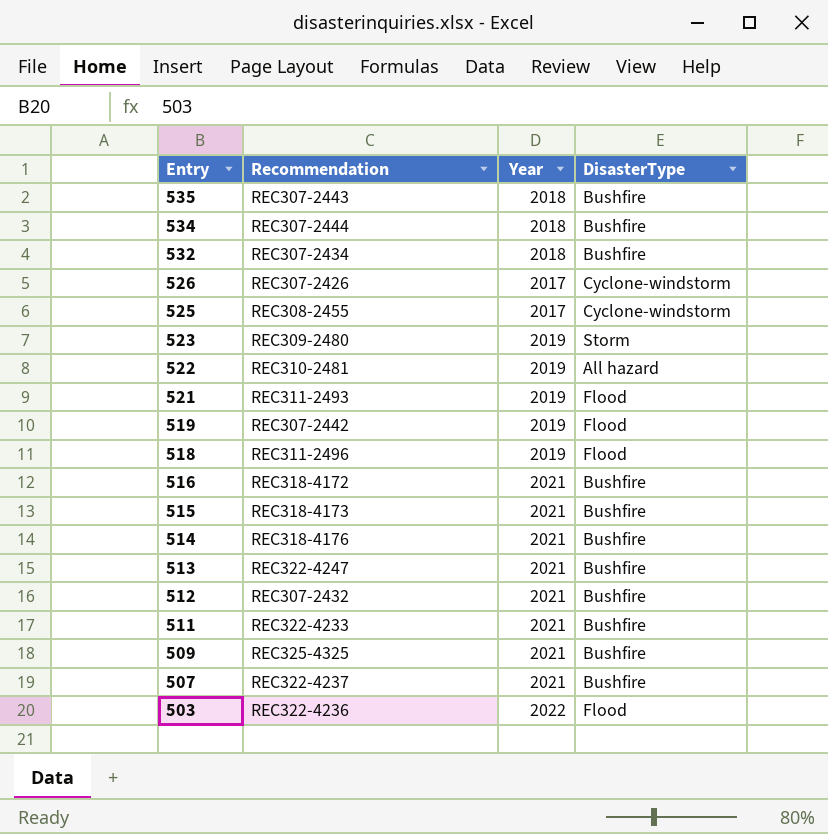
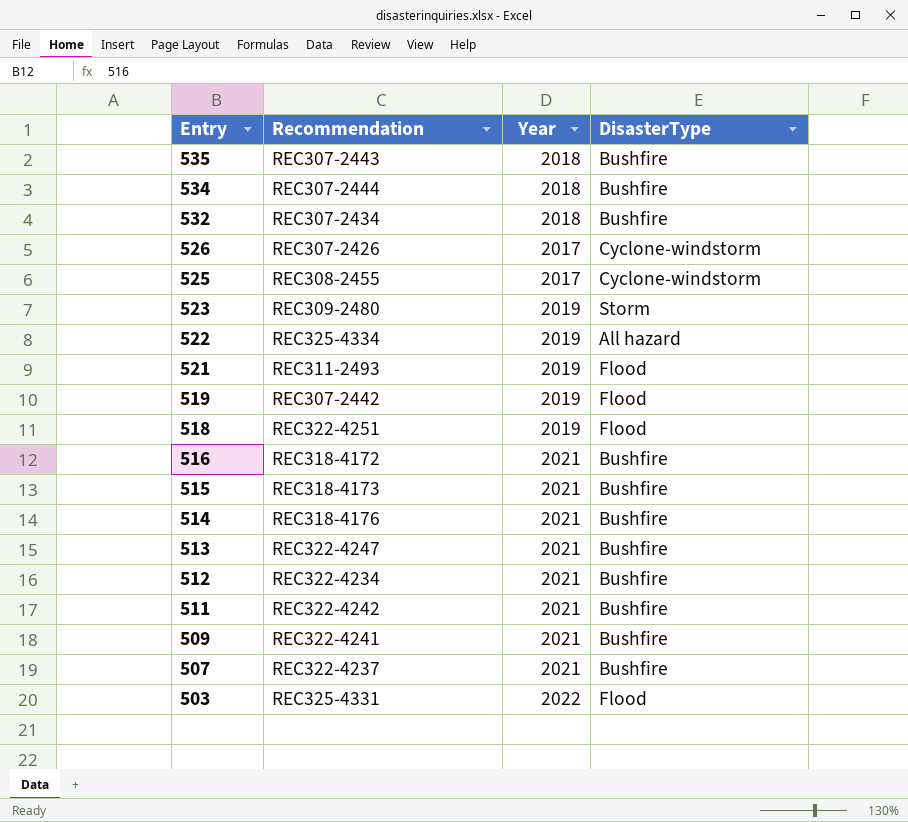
522 | Recommendation: REC310-2481 -> REC325-4334
518 | Recommendation: REC311-2496 -> REC322-4251
512 | Recommendation: REC307-2432 -> REC322-4234
511 | Recommendation: REC322-4233 -> REC322-4242
509 | Recommendation: REC325-4325 -> REC322-4241
503 | Recommendation: REC322-4236 -> REC325-4331

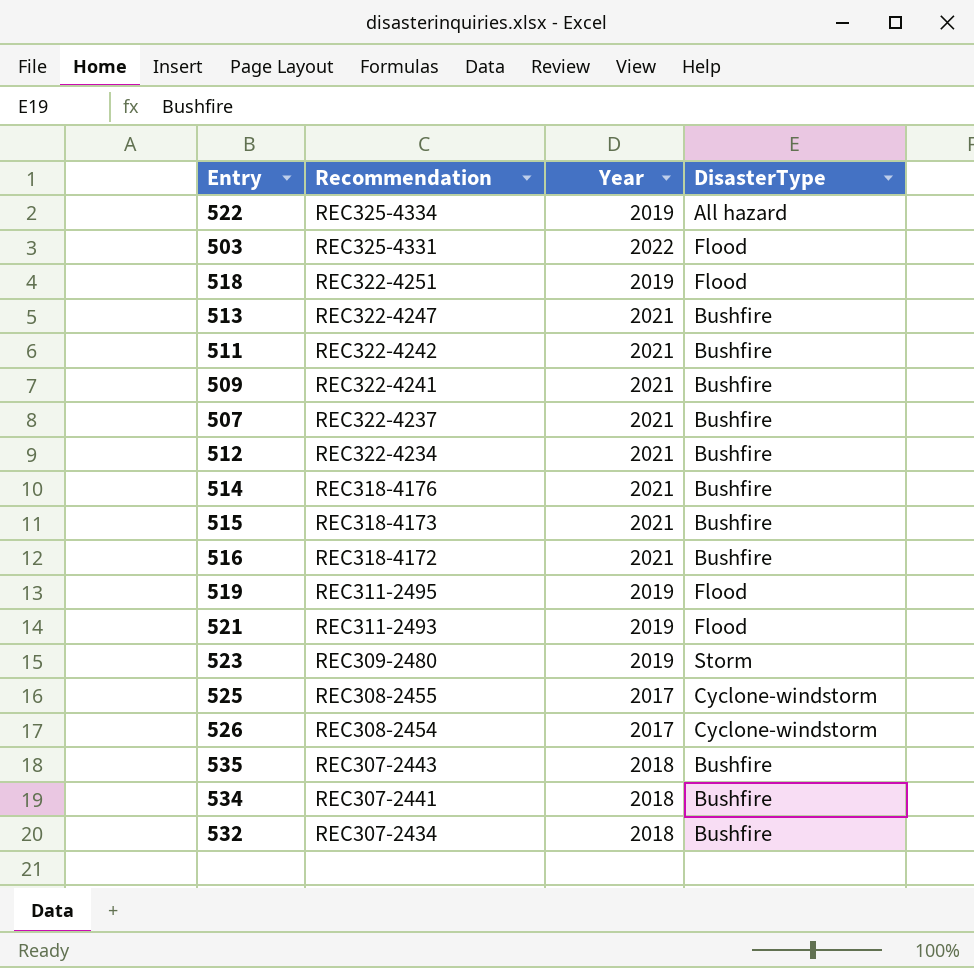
row order: Entry descending -> Recommendation descending
519 | Recommendation: REC307-2442 -> REC311-2495
526 | Recommendation: REC307-2426 -> REC308-2454
534 | Recommendation: REC307-2444 -> REC307-2441

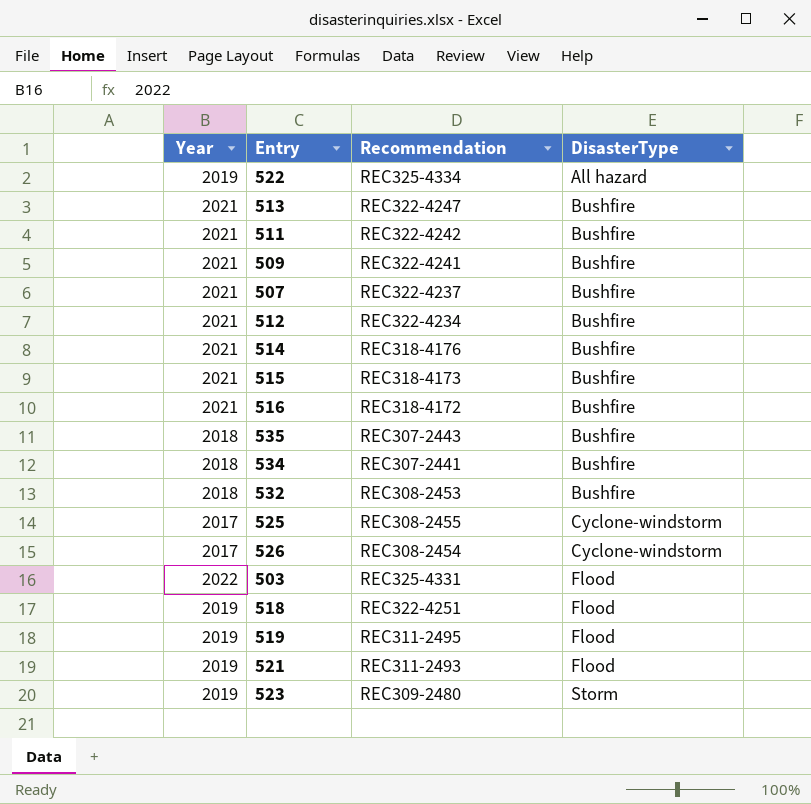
row order: Recommendation descending -> DisasterType ascending
column Year | position: 3 -> 1
532 | Recommendation: REC307-2434 -> REC308-2453

